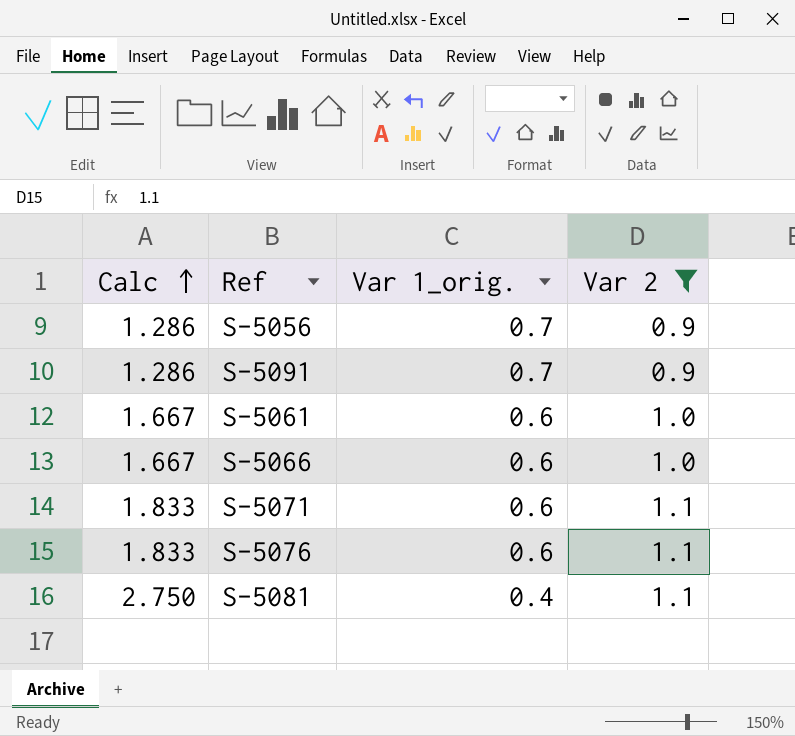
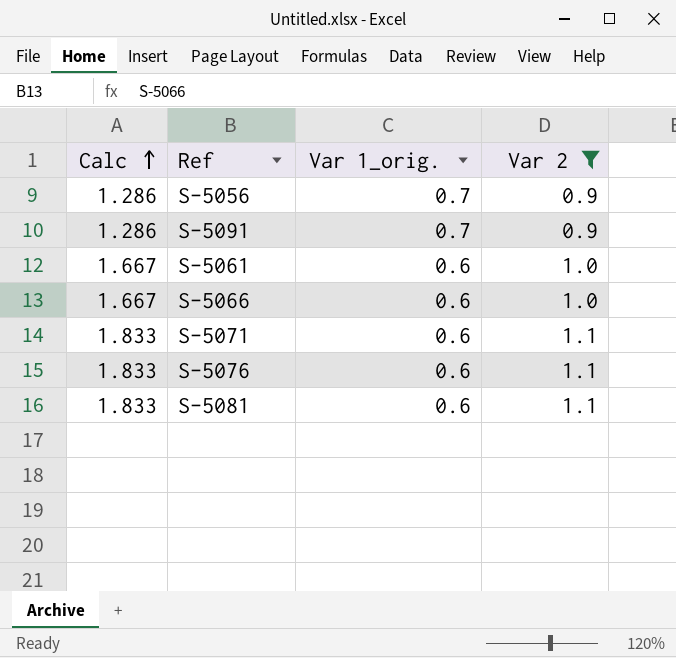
S-5081 | Calc: 2.750 -> 1.833
S-5081 | Var 1_orig.: 0.4 -> 0.6

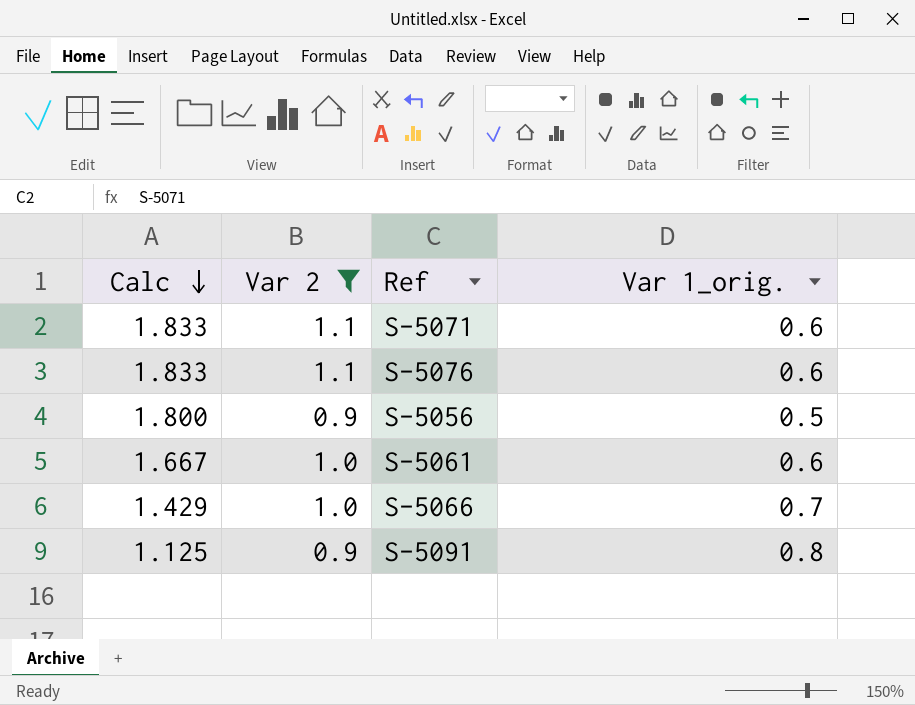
row order: Calc ascending -> Calc descending
column Var 2 | position: 4 -> 2
row S-5081: 1.833 | 0.6 | 1.1 -> none
S-5056 | Calc: 1.286 -> 1.800
S-5056 | Var 1_orig.: 0.7 -> 0.5
S-5066 | Calc: 1.667 -> 1.429
S-5066 | Var 1_orig.: 0.6 -> 0.7
S-5091 | Calc: 1.286 -> 1.125
S-5091 | Var 1_orig.: 0.7 -> 0.8

